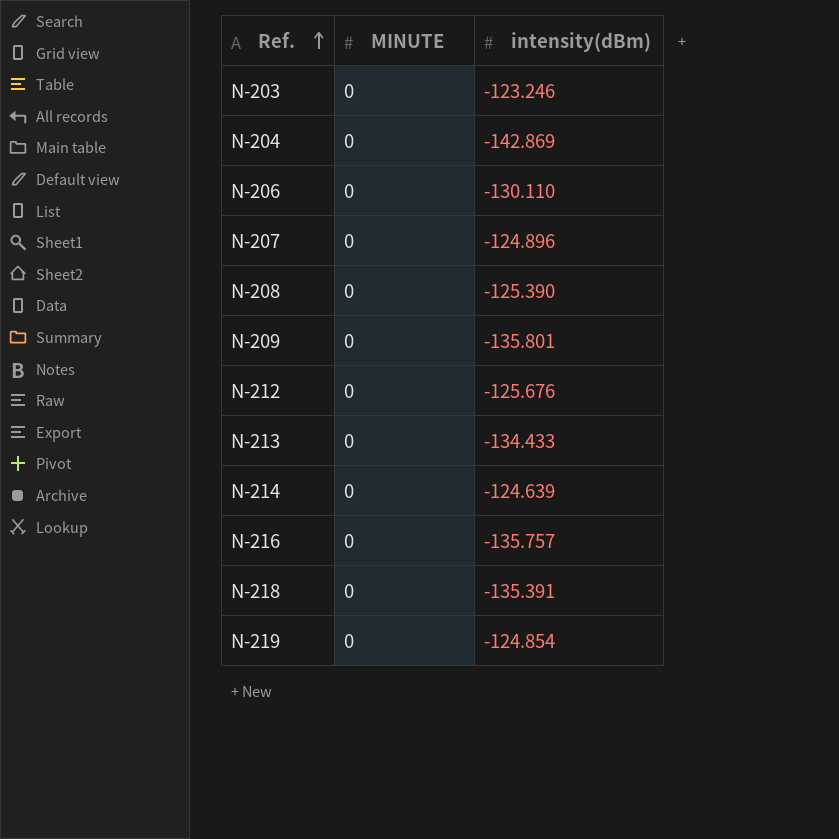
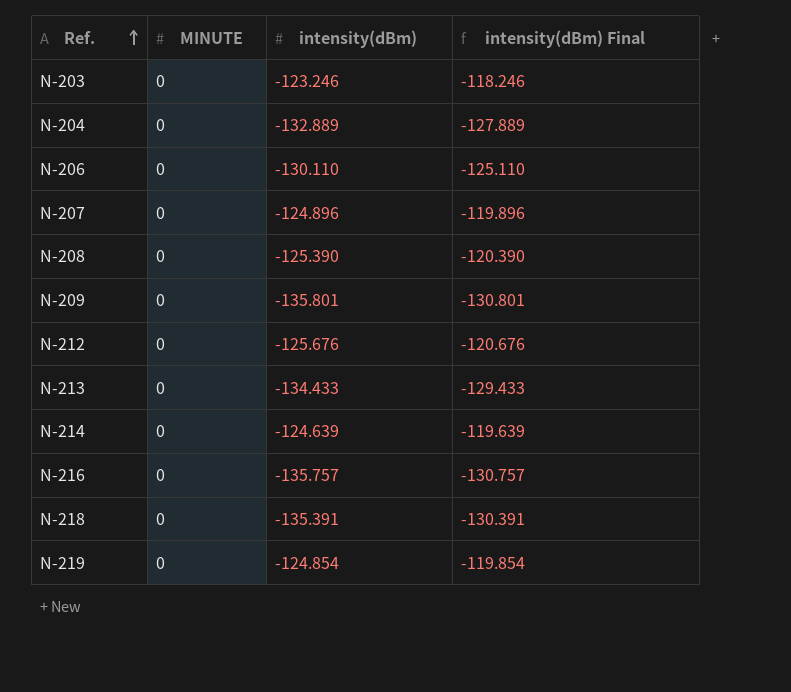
column intensity(dBm) Final | formula: none -> [intensity(dBm)] + 5
N-204 | intensity(dBm): -142.869 -> -132.889

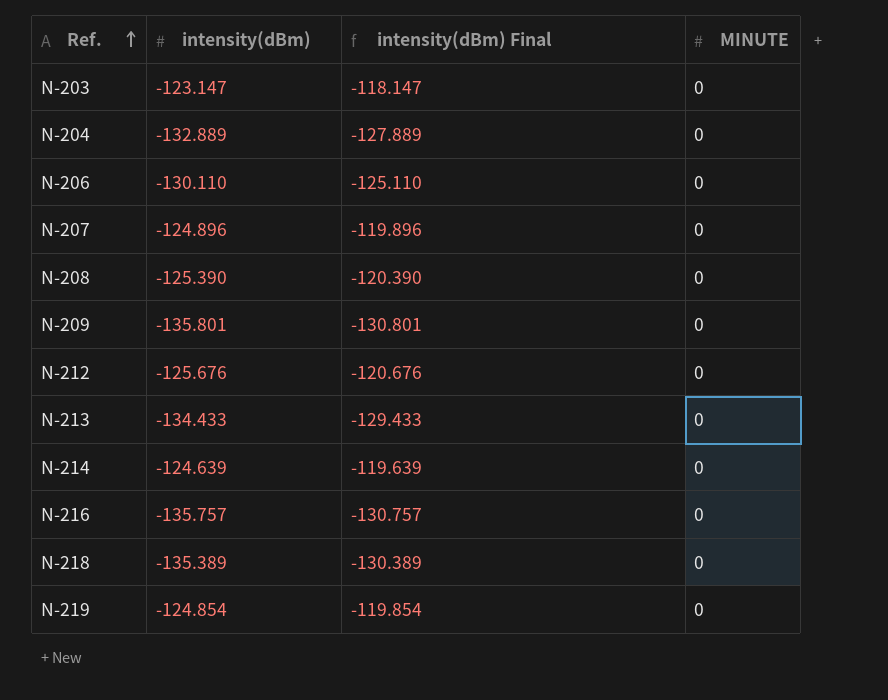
column MINUTE | position: 2 -> 4
N-203 | intensity(dBm): -123.246 -> -123.147
N-203 | intensity(dBm) Final: -118.246 -> -118.147
N-218 | intensity(dBm): -135.391 -> -135.389
N-218 | intensity(dBm) Final: -130.391 -> -130.389

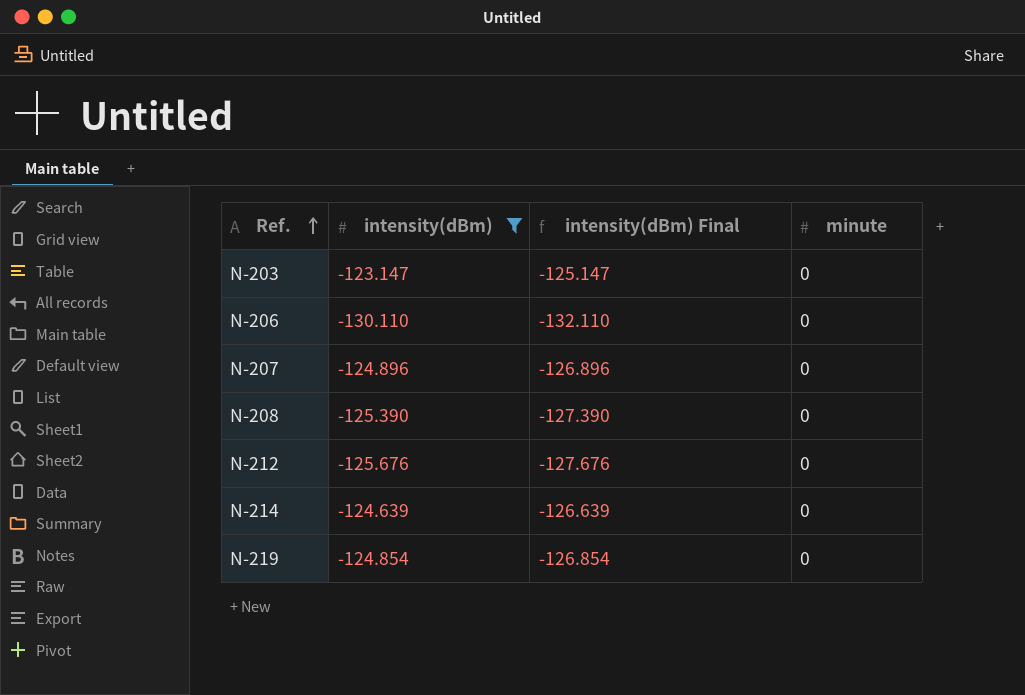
filter: none -> intensity(dBm) >= -130.110
column intensity(dBm) Final | formula: [intensity(dBm)] + 5 -> [intensity(dBm)] - 2
column name: MINUTE -> minute

